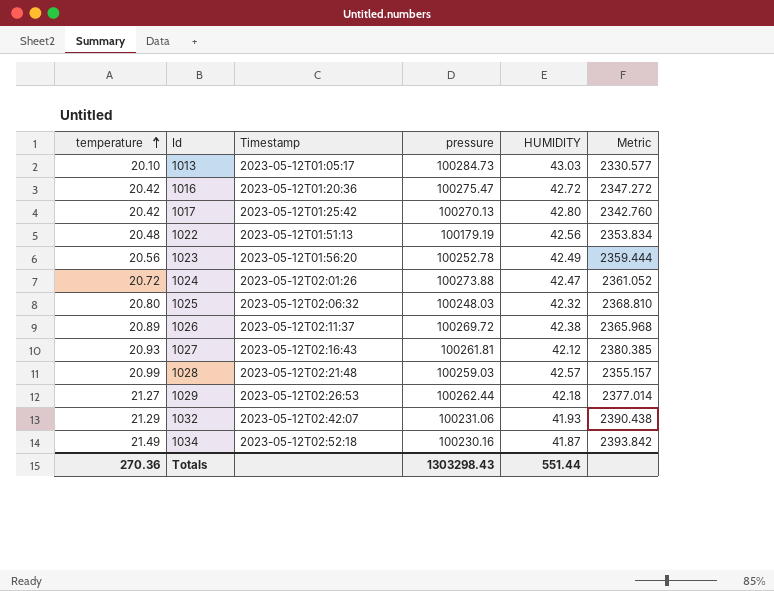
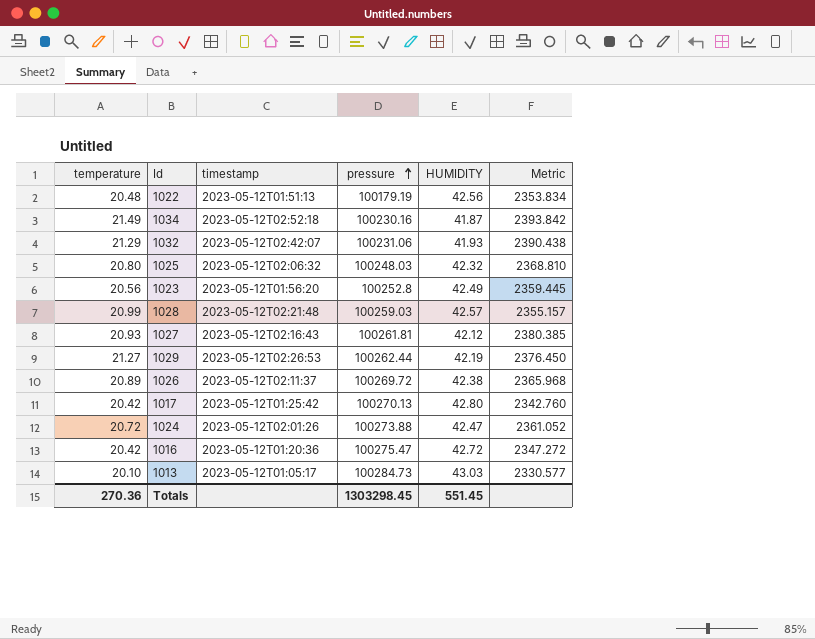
row order: temperature ascending -> pressure ascending
column name: Timestamp -> timestamp
1023 | pressure: 100252.78 -> 100252.8
1023 | Metric: 2359.444 -> 2359.445
1029 | HUMIDITY: 42.18 -> 42.19
1029 | Metric: 2377.014 -> 2376.450
Totals | pressure: 1303298.43 -> 1303298.45
Totals | HUMIDITY: 551.44 -> 551.45

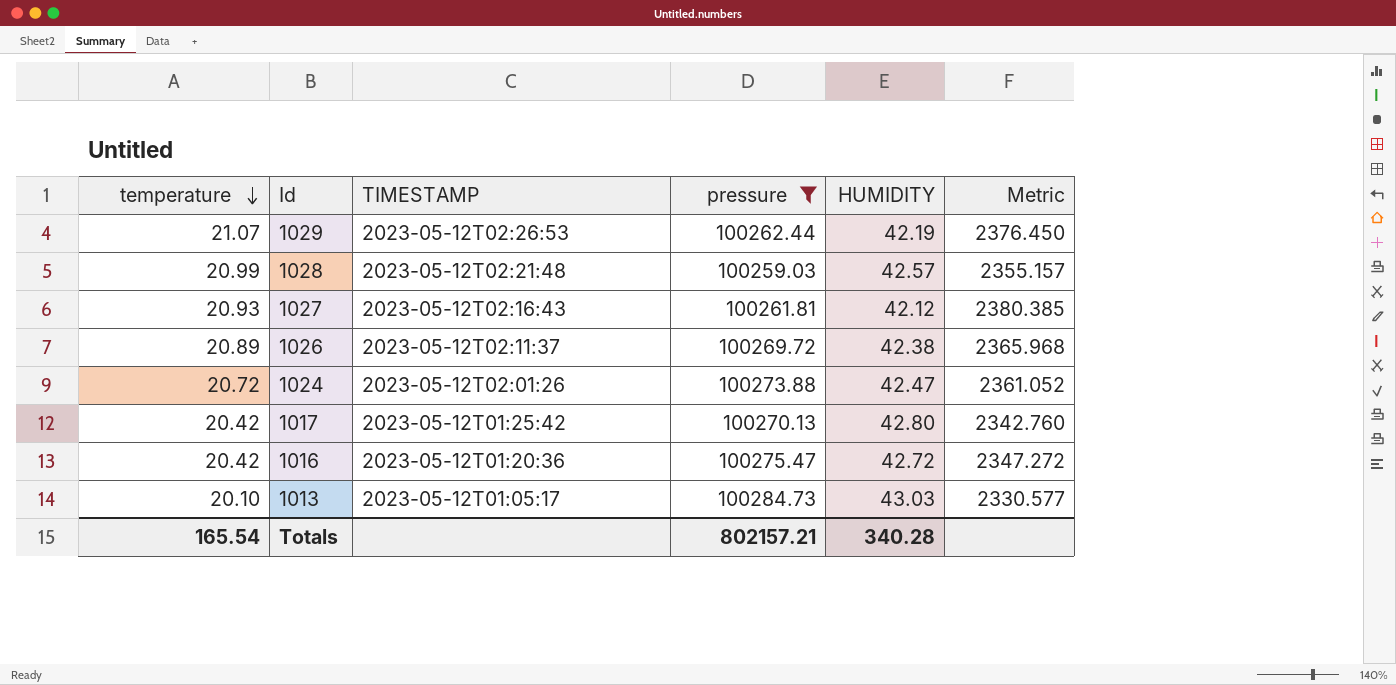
filter: none -> pressure >= 100259.03
row order: pressure ascending -> temperature descending
column name: timestamp -> TIMESTAMP
1029 | temperature: 21.27 -> 21.07
Totals | temperature: 270.36 -> 165.54
Totals | pressure: 1303298.45 -> 802157.21
Totals | HUMIDITY: 551.45 -> 340.28

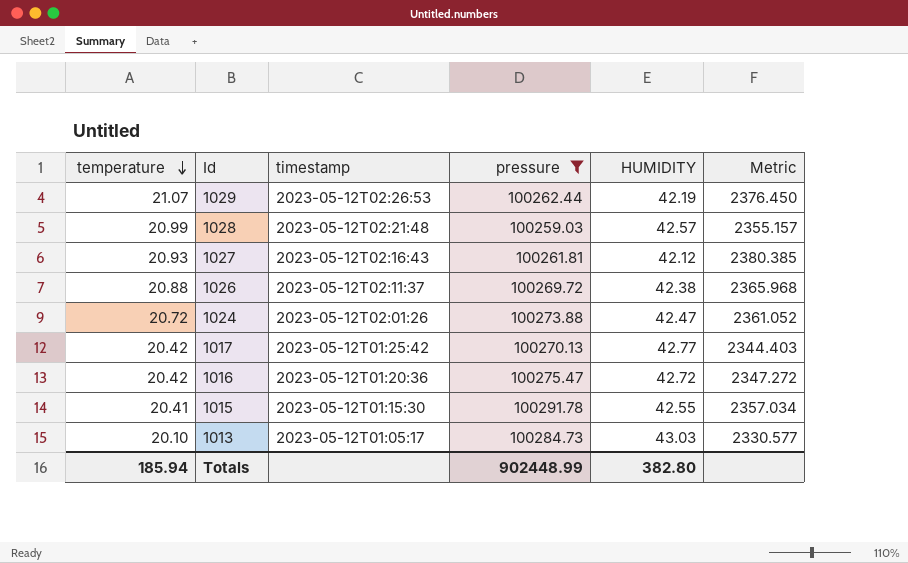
column name: TIMESTAMP -> timestamp
1026 | temperature: 20.89 -> 20.88
1017 | HUMIDITY: 42.80 -> 42.77
1017 | Metric: 2342.760 -> 2344.403
row 1015: none -> 20.41 | 2023-05-12T01:15:30 | 100291.78 | 42.55 | 2357.034
Totals | temperature: 165.54 -> 185.94
Totals | pressure: 802157.21 -> 902448.99
Totals | HUMIDITY: 340.28 -> 382.80

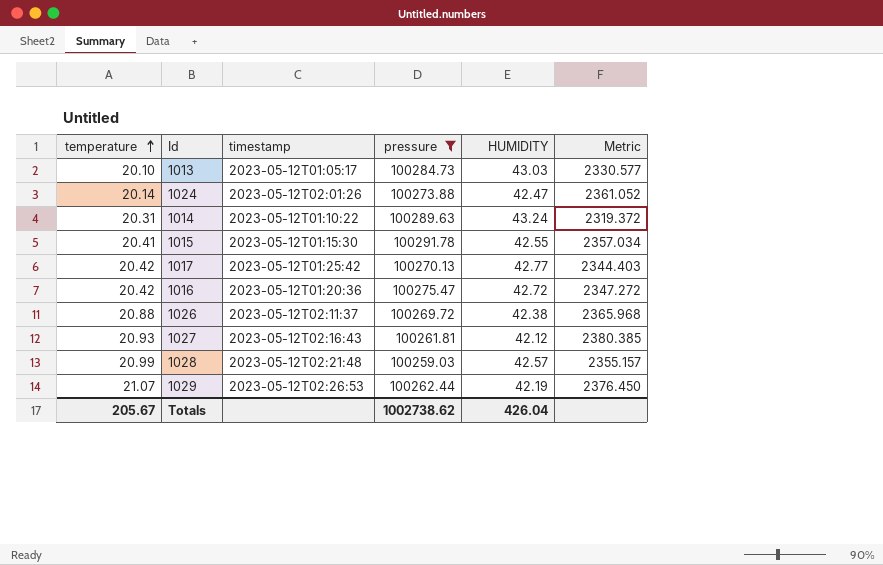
row order: temperature descending -> temperature ascending
1024 | temperature: 20.72 -> 20.14
row 1014: none -> 20.31 | 2023-05-12T01:10:22 | 100289.63 | 43.24 | 2319.372
Totals | temperature: 185.94 -> 205.67
Totals | pressure: 902448.99 -> 1002738.62
Totals | HUMIDITY: 382.80 -> 426.04

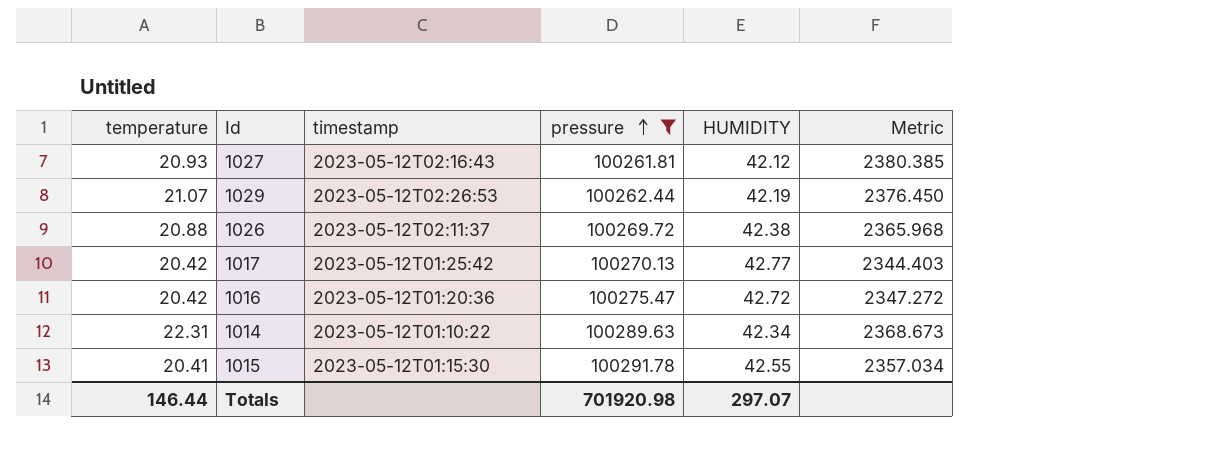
row order: temperature ascending -> pressure ascending
row 1013: 20.10 | 2023-05-12T01:05:17 | 100284.73 | 43.03 | 2330.577 -> none
row 1024: 20.14 | 2023-05-12T02:01:26 | 100273.88 | 42.47 | 2361.052 -> none
row 1028: 20.99 | 2023-05-12T02:21:48 | 100259.03 | 42.57 | 2355.157 -> none
1014 | temperature: 20.31 -> 22.31
1014 | HUMIDITY: 43.24 -> 42.34
1014 | Metric: 2319.372 -> 2368.673
Totals | temperature: 205.67 -> 146.44
Totals | pressure: 1002738.62 -> 701920.98
Totals | HUMIDITY: 426.04 -> 297.07

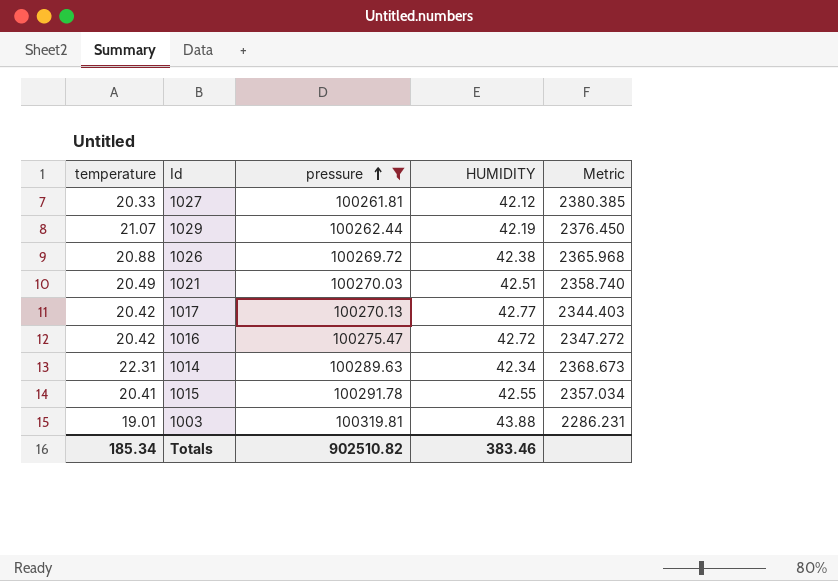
column timestamp | position: 3 -> none
1027 | temperature: 20.93 -> 20.33
row 1021: none -> 20.49 | 100270.03 | 42.51 | 2358.740
row 1003: none -> 19.01 | 100319.81 | 43.88 | 2286.231
Totals | temperature: 146.44 -> 185.34
Totals | pressure: 701920.98 -> 902510.82
Totals | HUMIDITY: 297.07 -> 383.46

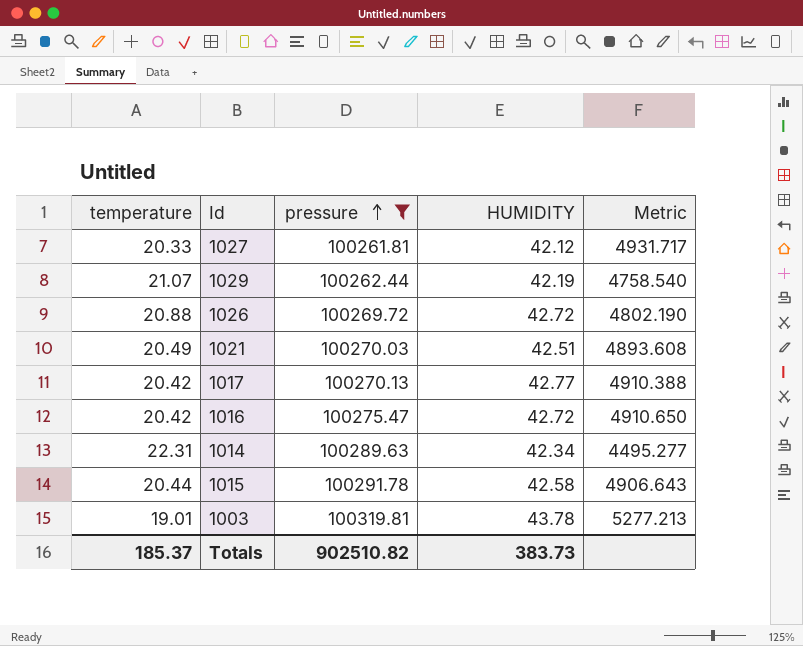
column Metric | formula: [pressure] / [HUMIDITY] -> [pressure] / [temperature]
1026 | HUMIDITY: 42.38 -> 42.72
1015 | temperature: 20.41 -> 20.44
1015 | HUMIDITY: 42.55 -> 42.58
1003 | HUMIDITY: 43.88 -> 43.78
Totals | temperature: 185.34 -> 185.37
Totals | HUMIDITY: 383.46 -> 383.73

